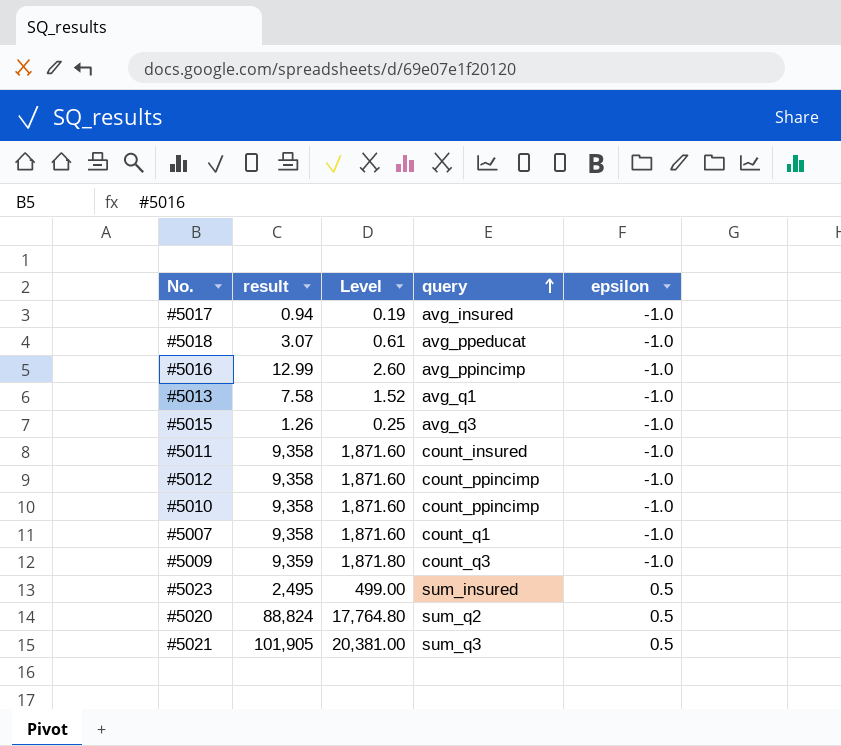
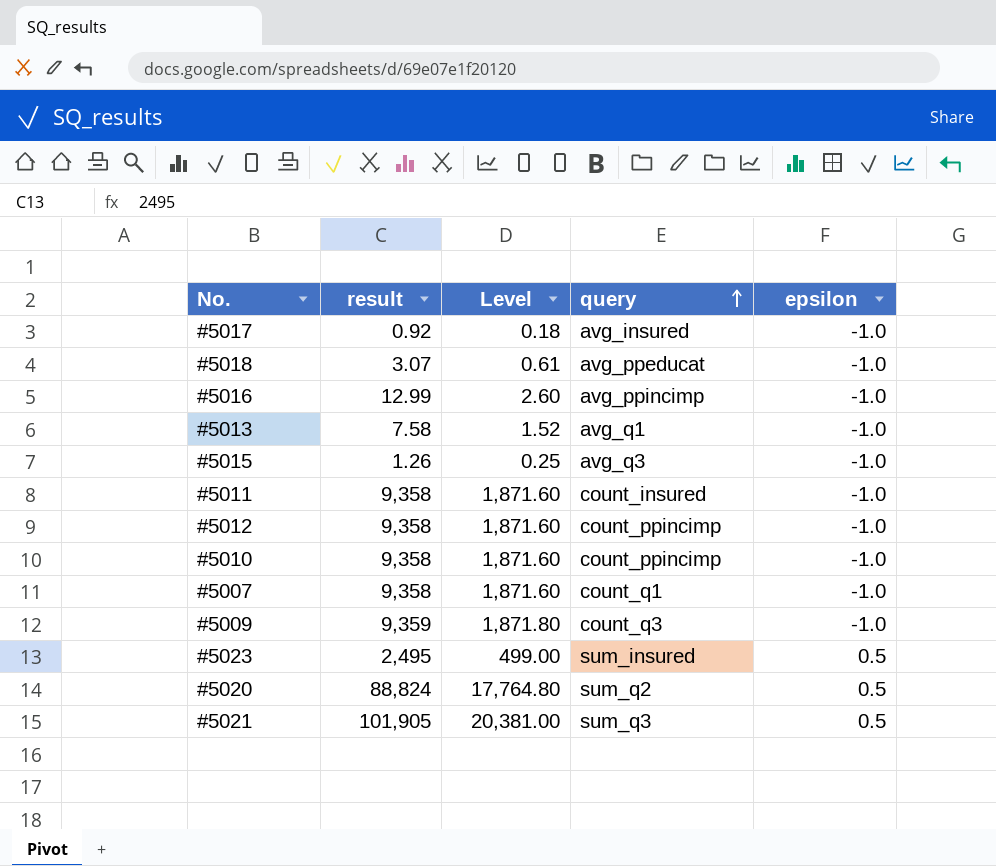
#5017 | result: 0.94 -> 0.92
#5017 | Level: 0.19 -> 0.18

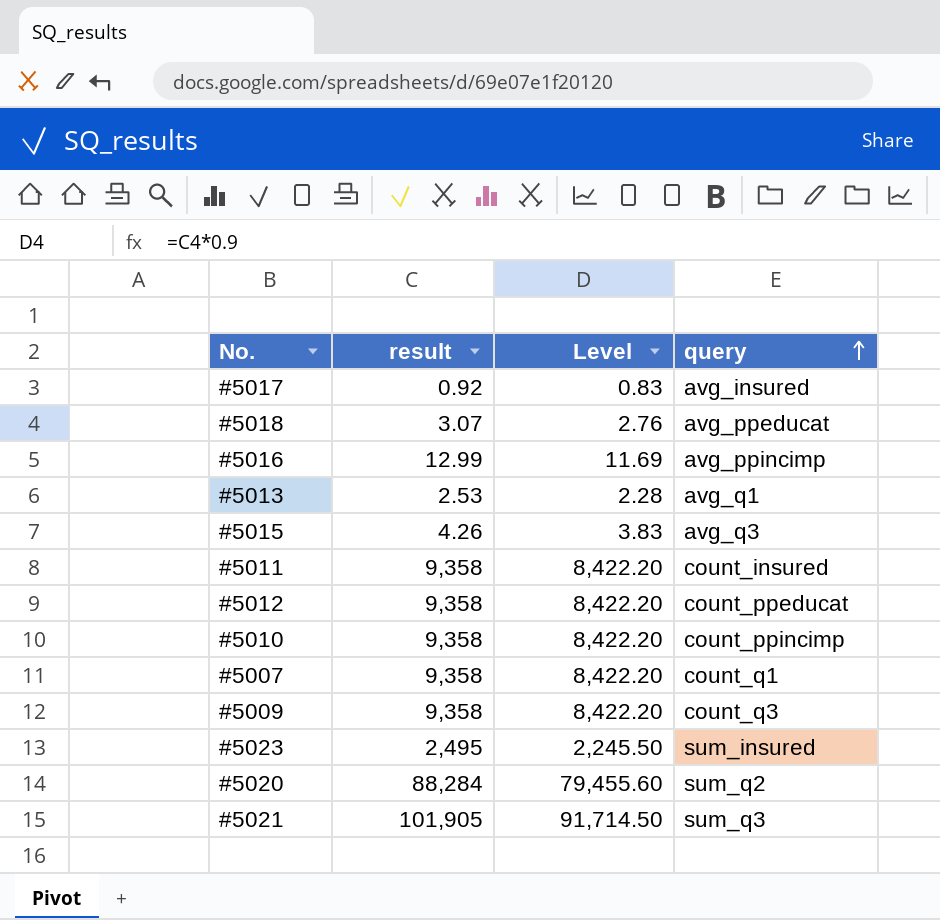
column epsilon | position: 5 -> none
column Level | formula: [result] * 0.2 -> [result] * 0.9
#5013 | result: 7.58 -> 2.53
#5015 | result: 1.26 -> 4.26
#5012 | query: count_ppincimp -> count_ppeducat
#5009 | result: 9,359 -> 9,358
#5020 | result: 88,824 -> 88,284

